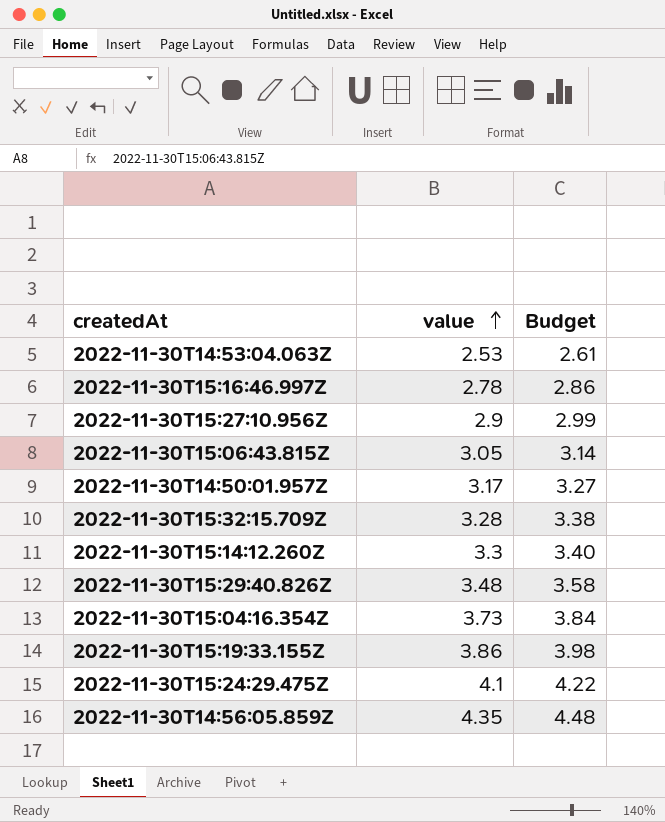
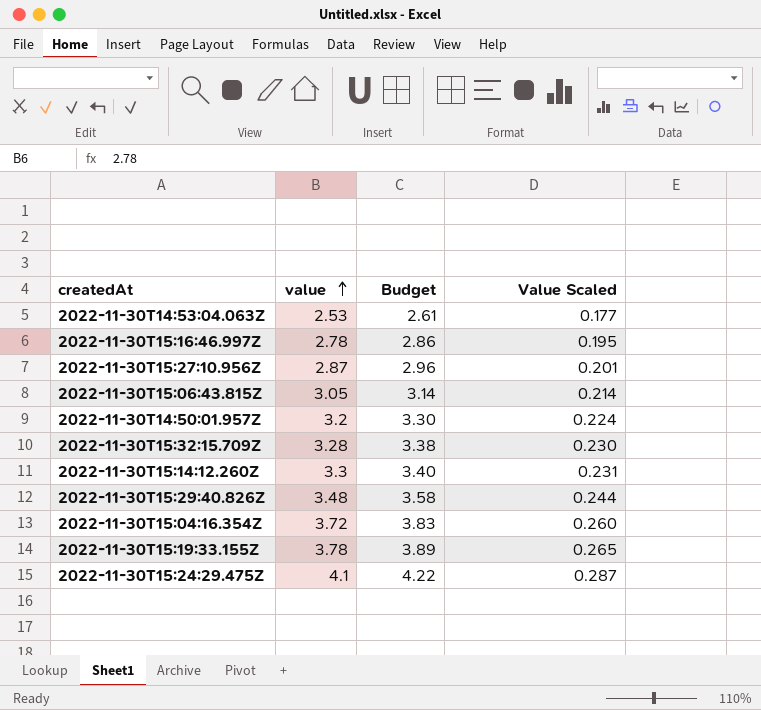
column Value Scaled | formula: none -> [value] * 0.07
row 2022-11-30T14:56:05.859Z: 4.35 | 4.48 -> none
2022-11-30T15:27:10.956Z | value: 2.9 -> 2.87
2022-11-30T15:27:10.956Z | Budget: 2.99 -> 2.96
2022-11-30T14:50:01.957Z | value: 3.17 -> 3.2
2022-11-30T14:50:01.957Z | Budget: 3.27 -> 3.30
2022-11-30T15:04:16.354Z | value: 3.73 -> 3.72
2022-11-30T15:04:16.354Z | Budget: 3.84 -> 3.83
2022-11-30T15:19:33.155Z | value: 3.86 -> 3.78
2022-11-30T15:19:33.155Z | Budget: 3.98 -> 3.89

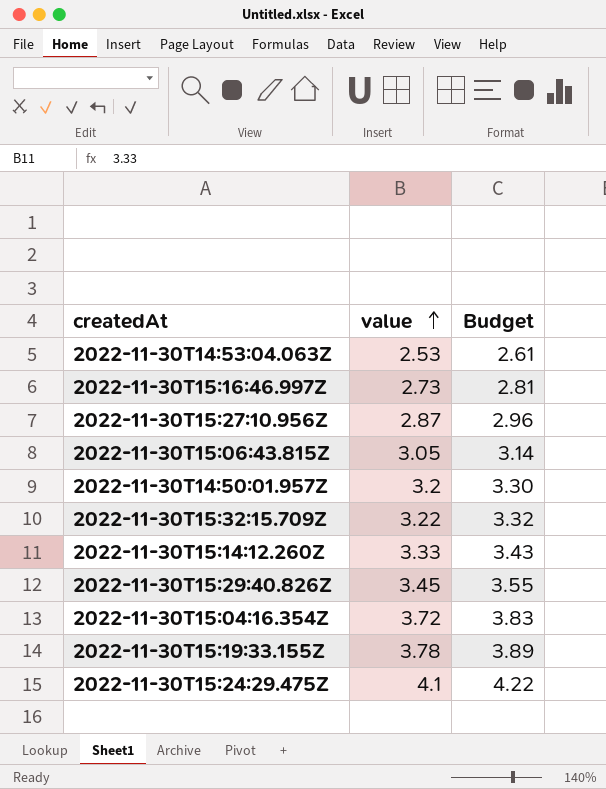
column Value Scaled | formula: [value] * 0.07 -> none
2022-11-30T15:16:46.997Z | value: 2.78 -> 2.73
2022-11-30T15:16:46.997Z | Budget: 2.86 -> 2.81
2022-11-30T15:32:15.709Z | value: 3.28 -> 3.22
2022-11-30T15:32:15.709Z | Budget: 3.38 -> 3.32
2022-11-30T15:14:12.260Z | value: 3.3 -> 3.33
2022-11-30T15:14:12.260Z | Budget: 3.40 -> 3.43
2022-11-30T15:29:40.826Z | value: 3.48 -> 3.45
2022-11-30T15:29:40.826Z | Budget: 3.58 -> 3.55

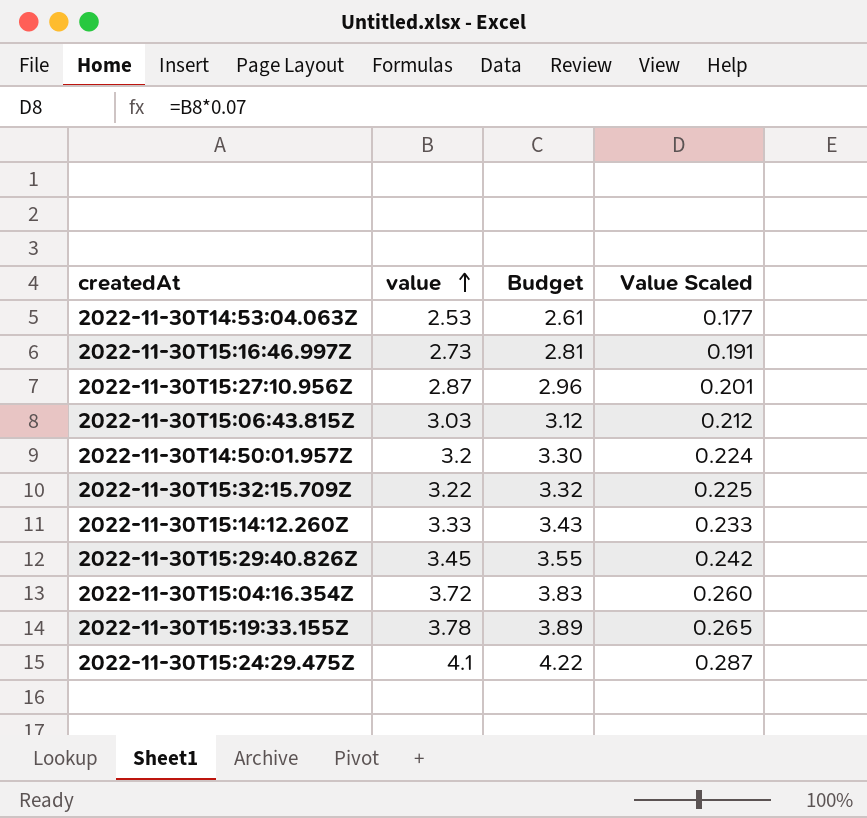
column Value Scaled | formula: none -> [value] * 0.07
2022-11-30T15:06:43.815Z | value: 3.05 -> 3.03
2022-11-30T15:06:43.815Z | Budget: 3.14 -> 3.12

